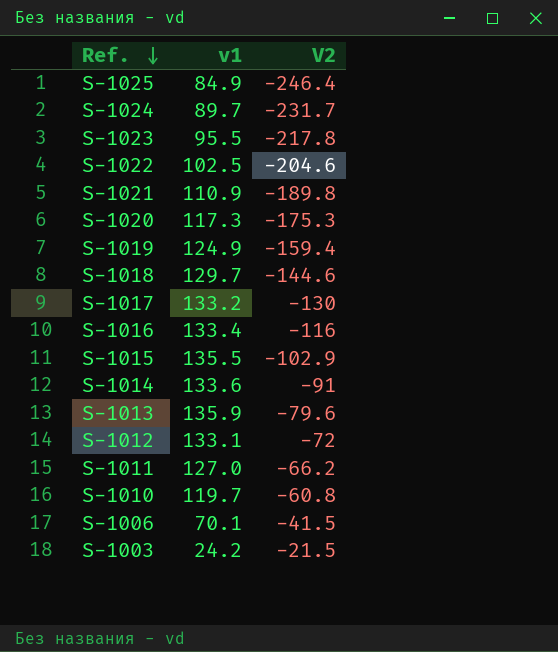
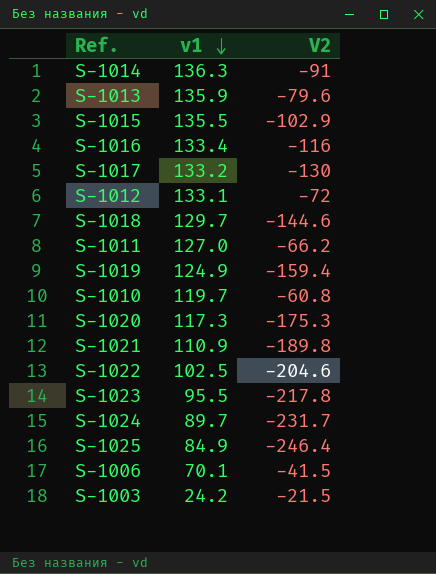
row order: Ref. descending -> v1 descending
S-1014 | v1: 133.6 -> 136.3

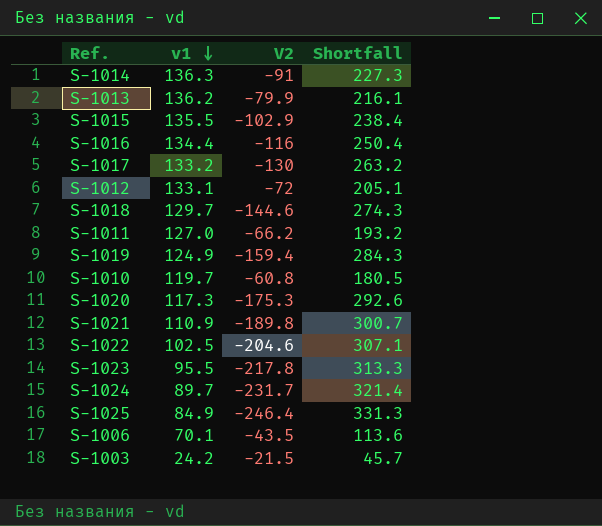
column Shortfall | formula: none -> [v1] - [V2]
S-1013 | v1: 135.9 -> 136.2
S-1013 | V2: -79.6 -> -79.9
S-1016 | v1: 133.4 -> 134.4
S-1006 | V2: -41.5 -> -43.5

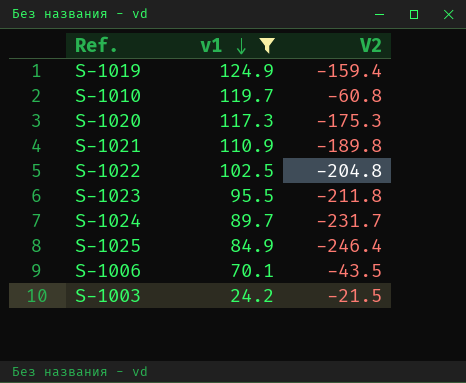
filter: none -> v1 <= 124.9
column Shortfall | formula: [v1] - [V2] -> none
S-1022 | V2: -204.6 -> -204.8
S-1023 | V2: -217.8 -> -211.8

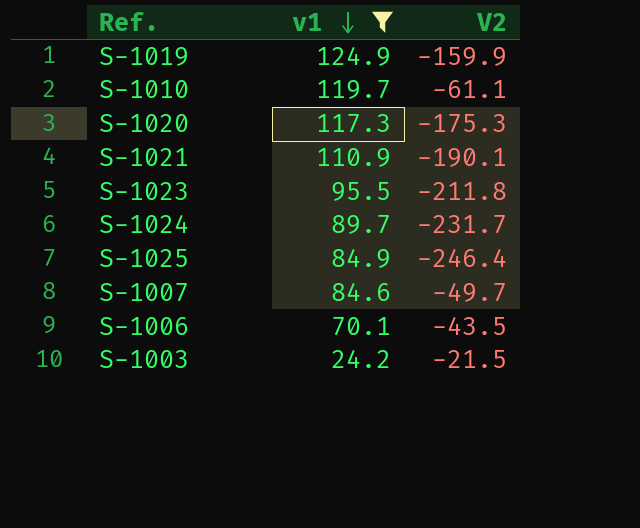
row S-1022: 102.5 | -204.8 -> none
S-1019 | V2: -159.4 -> -159.9
S-1010 | V2: -60.8 -> -61.1
S-1021 | V2: -189.8 -> -190.1
row S-1007: none -> 84.6 | -49.7

